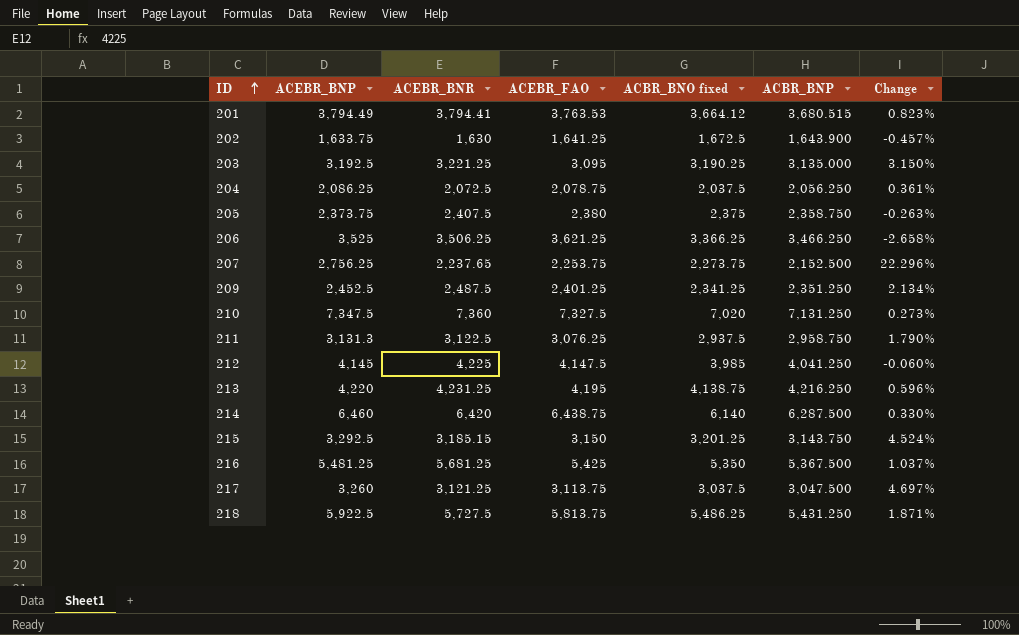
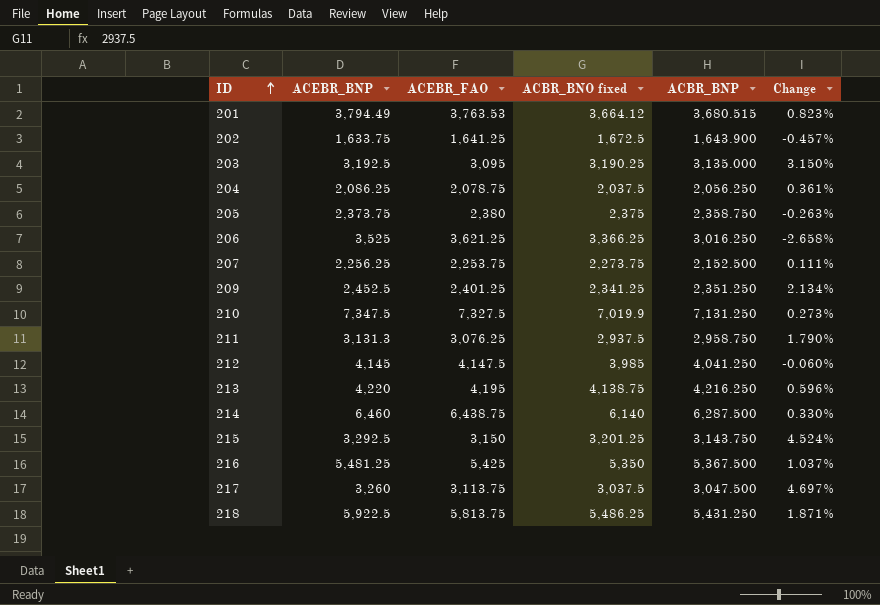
column ACEBR_BNR | position: 3 -> none
206 | ACBR_BNP: 3,466.250 -> 3,016.250
207 | ACEBR_BNP: 2,756.25 -> 2,256.25
207 | Change: 22.296% -> 0.111%
210 | ACBR_BNO fixed: 7,020 -> 7,019.9

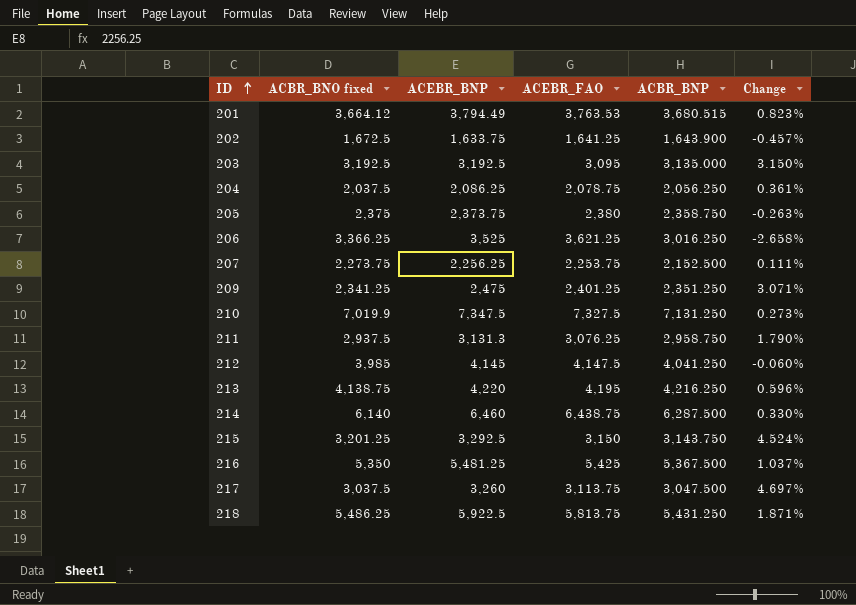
column ACBR_BNO fixed | position: 4 -> 2
203 | ACBR_BNO fixed: 3,190.25 -> 3,192.5
209 | ACEBR_BNP: 2,452.5 -> 2,475
209 | Change: 2.134% -> 3.071%

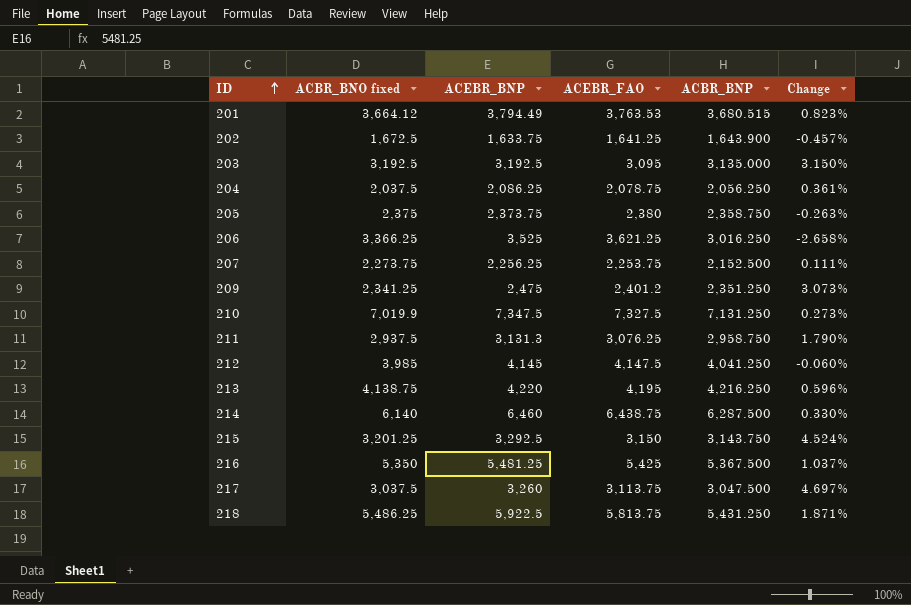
209 | ACEBR_FAO: 2,401.25 -> 2,401.2
209 | Change: 3.071% -> 3.073%

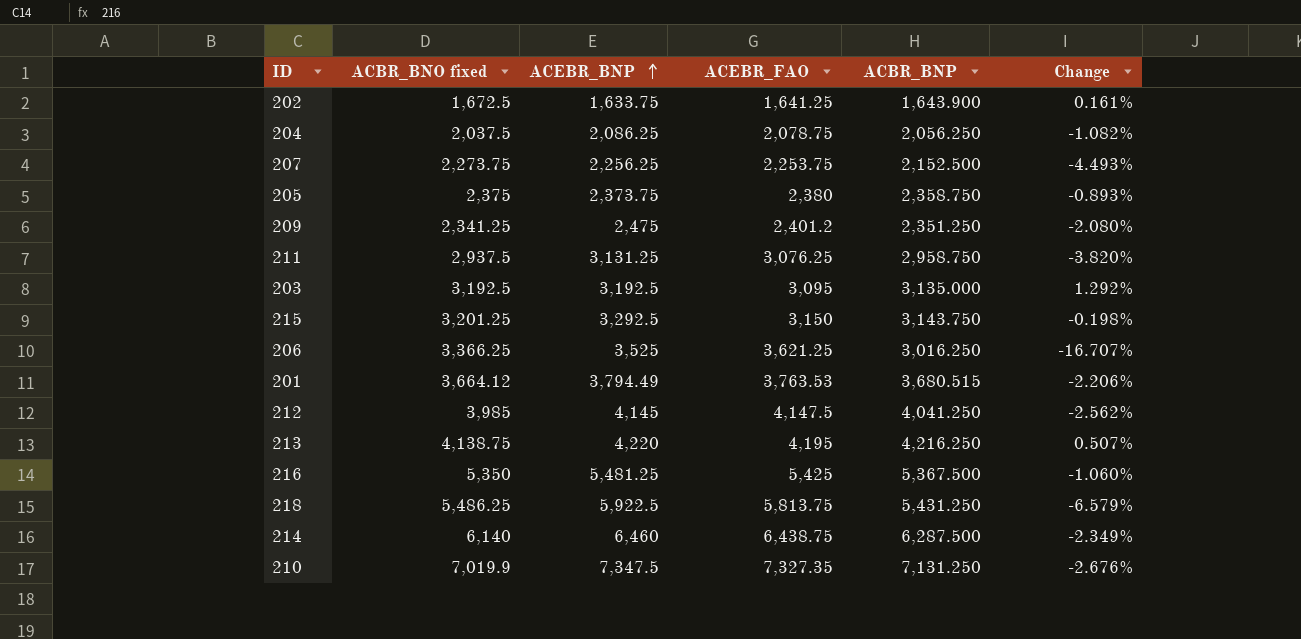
row order: ID ascending -> ACEBR_BNP ascending
column Change | formula: ([ACEBR_BNP] - [ACEBR_FAO]) / [ACEBR_FAO] -> ([ACBR_BNP] - [ACEBR_FAO]) / [ACEBR_FAO]
row 217: 3,037.5 | 3,260 | 3,113.75 | 3,047.500 | 4.697% -> none
211 | ACEBR_BNP: 3,131.3 -> 3,131.25
210 | ACEBR_FAO: 7,327.5 -> 7,327.35

